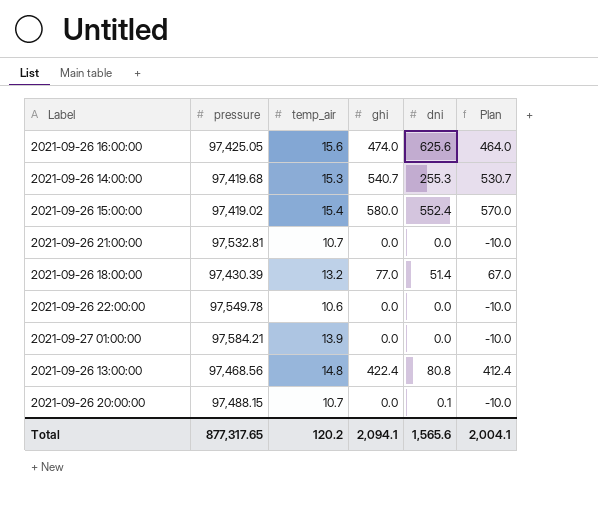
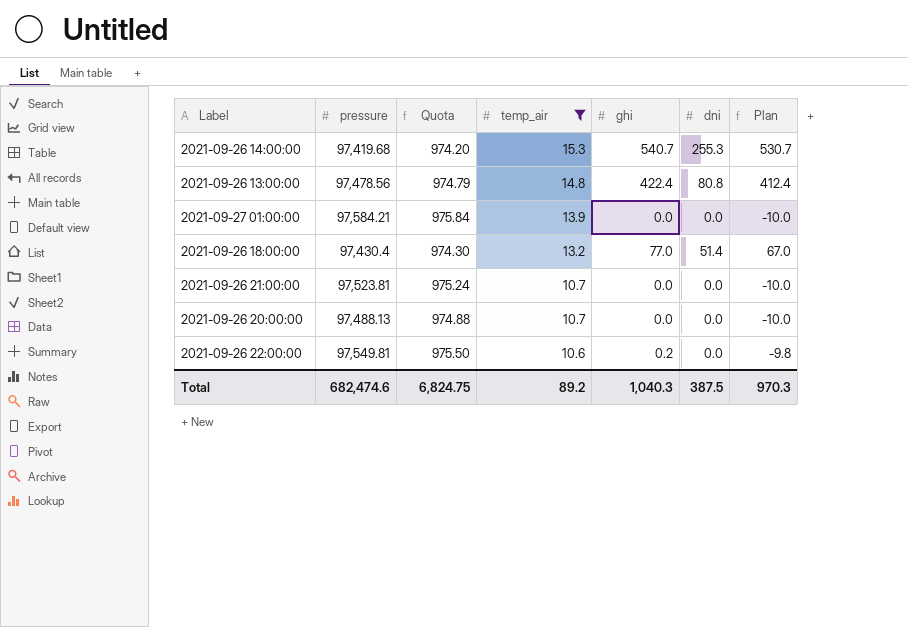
filter: none -> temp_air <= 15.3
row order: none -> temp_air descending
column Quota | formula: none -> [pressure] * 0.01
2021-09-26 13:00:00 | pressure: 97,468.56 -> 97,478.56
2021-09-26 18:00:00 | pressure: 97,430.39 -> 97,430.4
2021-09-26 21:00:00 | pressure: 97,532.81 -> 97,523.81
2021-09-26 20:00:00 | pressure: 97,488.15 -> 97,488.13
2021-09-26 20:00:00 | dni: 0.1 -> 0.0
2021-09-26 22:00:00 | pressure: 97,549.78 -> 97,549.81
2021-09-26 22:00:00 | ghi: 0.0 -> 0.2
2021-09-26 22:00:00 | Plan: -10.0 -> -9.8
Total | pressure: 877,317.65 -> 682,474.6
Total | temp_air: 120.2 -> 89.2
Total | ghi: 2,094.1 -> 1,040.3
Total | dni: 1,565.6 -> 387.5
Total | Plan: 2,004.1 -> 970.3

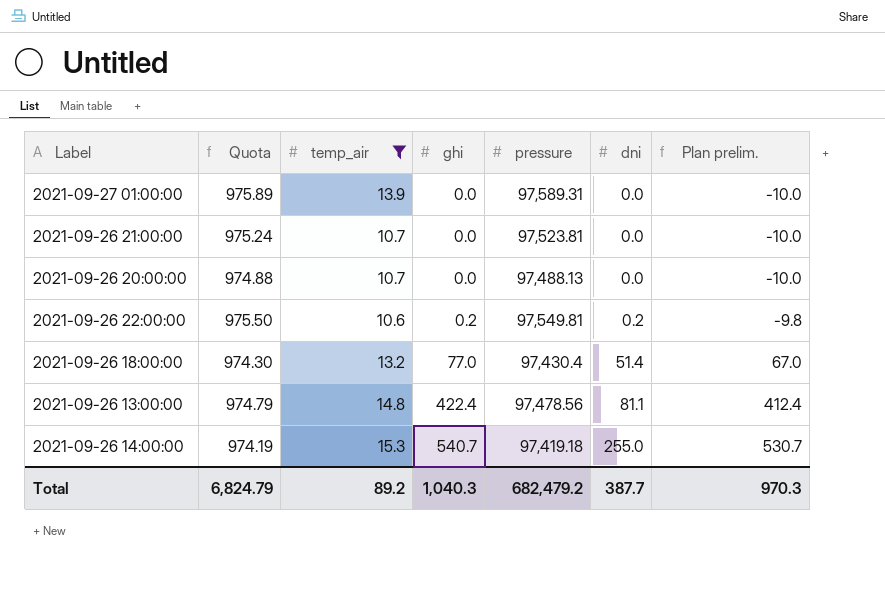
row order: temp_air descending -> ghi ascending
column pressure | position: 2 -> 5
column name: Plan -> Plan prelim.
2021-09-27 01:00:00 | Quota: 975.84 -> 975.89
2021-09-27 01:00:00 | pressure: 97,584.21 -> 97,589.31
2021-09-26 22:00:00 | dni: 0.0 -> 0.2
2021-09-26 13:00:00 | dni: 80.8 -> 81.1
2021-09-26 14:00:00 | Quota: 974.20 -> 974.19
2021-09-26 14:00:00 | pressure: 97,419.68 -> 97,419.18
2021-09-26 14:00:00 | dni: 255.3 -> 255.0
Total | Quota: 6,824.75 -> 6,824.79
Total | pressure: 682,474.6 -> 682,479.2
Total | dni: 387.5 -> 387.7

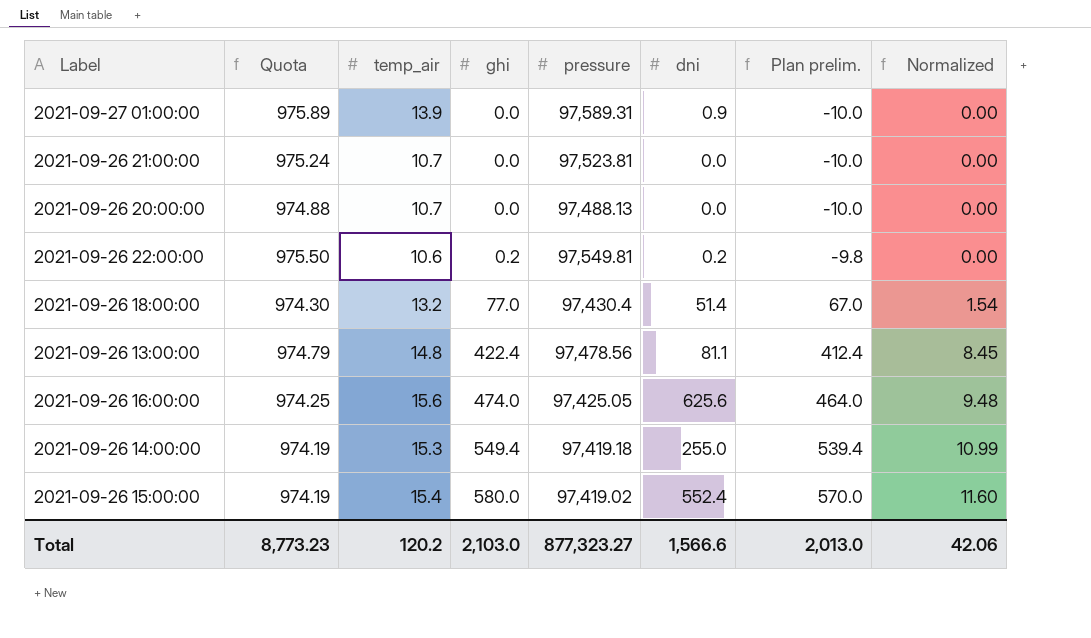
filter: temp_air <= 15.3 -> none
column Normalized | formula: none -> [ghi] * 0.02
2021-09-27 01:00:00 | dni: 0.0 -> 0.9
2021-09-26 14:00:00 | ghi: 540.7 -> 549.4
2021-09-26 14:00:00 | Plan prelim.: 530.7 -> 539.4
Total | Quota: 6,824.79 -> 8,773.23
Total | temp_air: 89.2 -> 120.2
Total | ghi: 1,040.3 -> 2,103.0
Total | pressure: 682,479.2 -> 877,323.27
Total | dni: 387.7 -> 1,566.6
Total | Plan prelim.: 970.3 -> 2,013.0

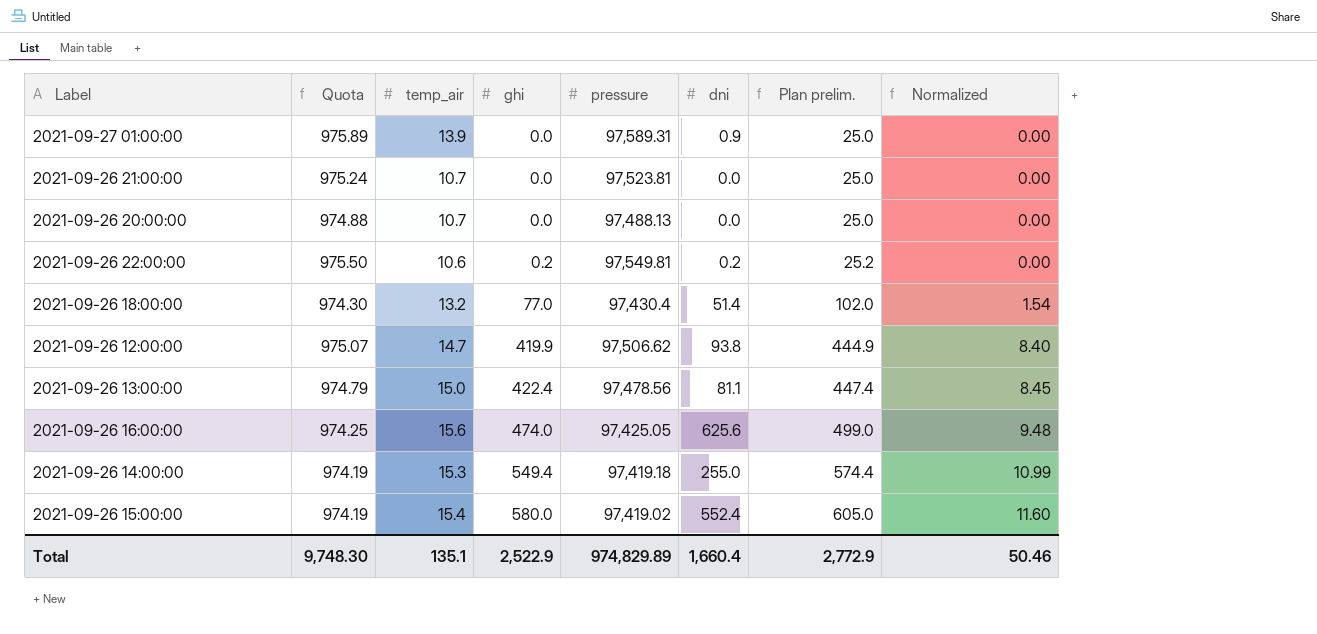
column Plan prelim. | formula: [ghi] - 10 -> [ghi] + 25
row 2021-09-26 12:00:00: none -> 975.07 | 14.7 | 419.9 | 97,506.62 | 93.8 | 444.9 | 8.40
2021-09-26 13:00:00 | temp_air: 14.8 -> 15.0
Total | Quota: 8,773.23 -> 9,748.30
Total | temp_air: 120.2 -> 135.1
Total | ghi: 2,103.0 -> 2,522.9
Total | pressure: 877,323.27 -> 974,829.89
Total | dni: 1,566.6 -> 1,660.4
Total | Plan prelim.: 2,013.0 -> 2,772.9
Total | Normalized: 42.06 -> 50.46

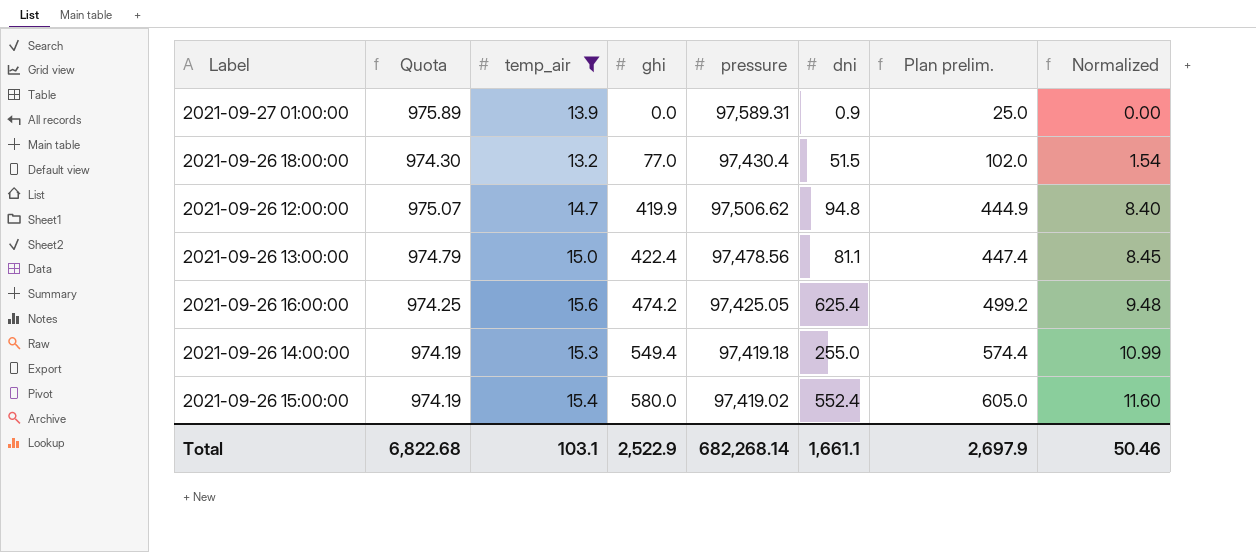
filter: none -> temp_air >= 13.2
2021-09-26 18:00:00 | dni: 51.4 -> 51.5
2021-09-26 12:00:00 | dni: 93.8 -> 94.8
2021-09-26 16:00:00 | ghi: 474.0 -> 474.2
2021-09-26 16:00:00 | dni: 625.6 -> 625.4
2021-09-26 16:00:00 | Plan prelim.: 499.0 -> 499.2
Total | Quota: 9,748.30 -> 6,822.68
Total | temp_air: 135.1 -> 103.1
Total | pressure: 974,829.89 -> 682,268.14
Total | dni: 1,660.4 -> 1,661.1
Total | Plan prelim.: 2,772.9 -> 2,697.9

